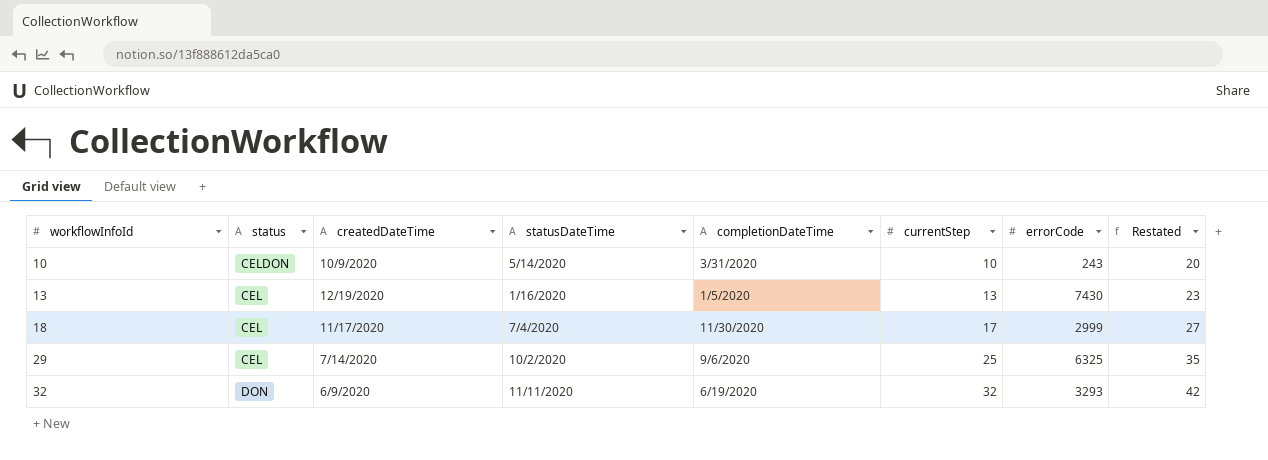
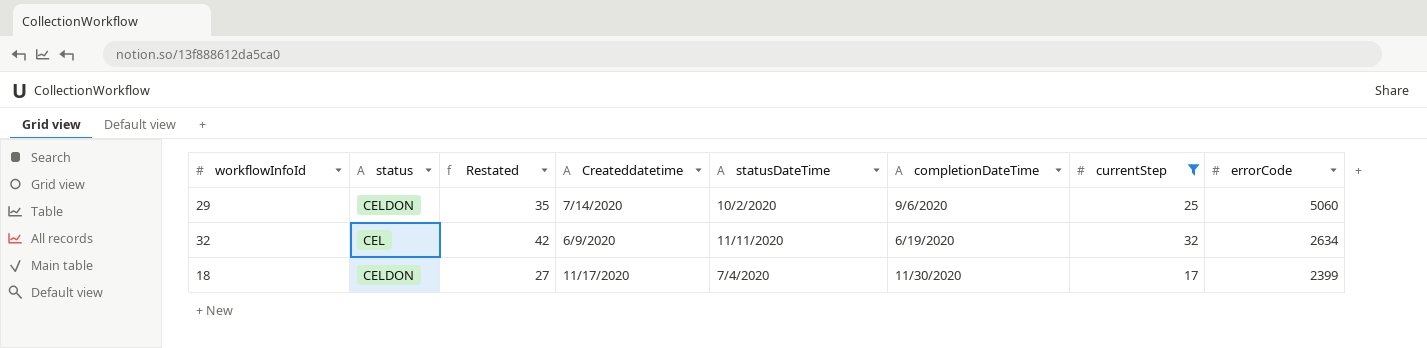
filter: none -> currentStep >= 17
row order: workflowInfoId ascending -> errorCode descending
column Restated | position: 8 -> 3
column name: createdDateTime -> Createddatetime
29 | status: CEL -> CELDON
29 | errorCode: 6325 -> 5060
32 | status: DON -> CEL
32 | errorCode: 3293 -> 2634
18 | status: CEL -> CELDON
18 | errorCode: 2999 -> 2399

